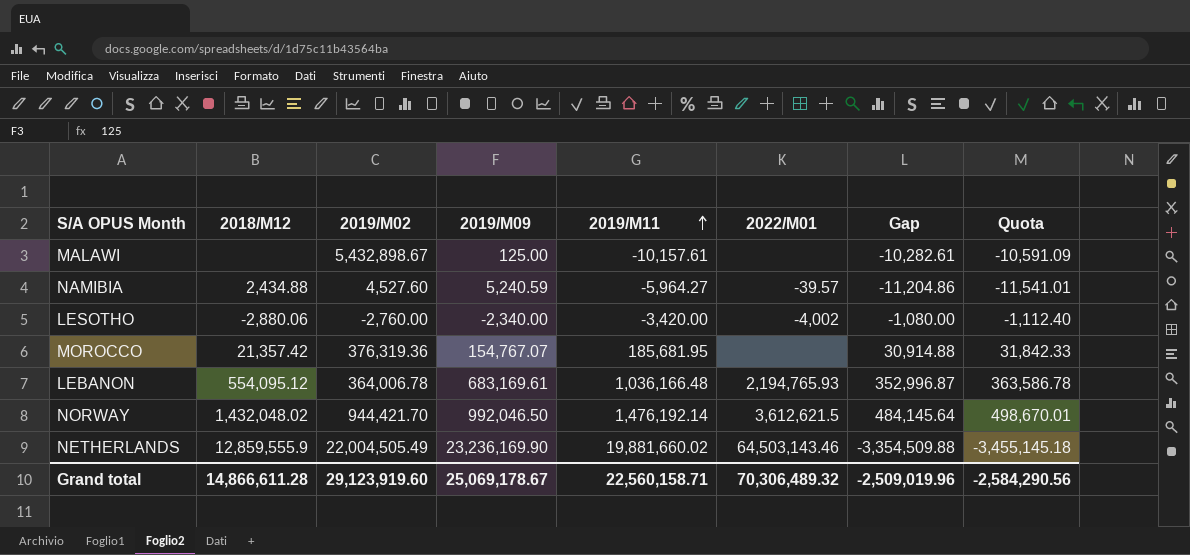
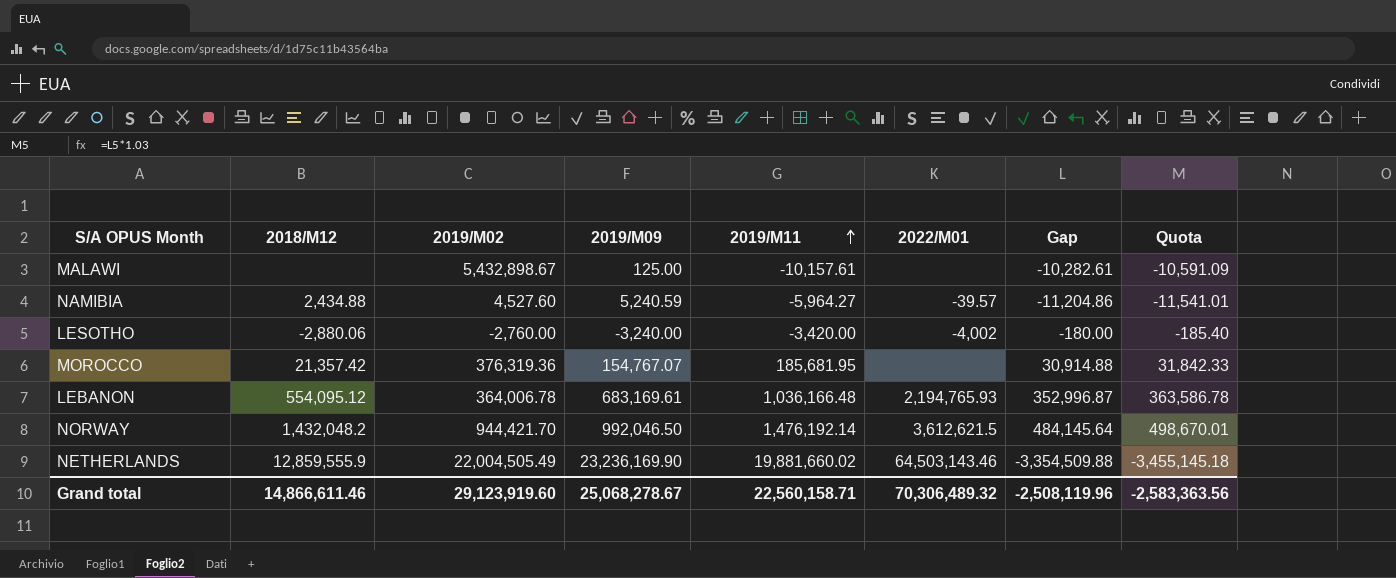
LESOTHO | 2019/M09: -2,340.00 -> -3,240.00
LESOTHO | Gap: -1,080.00 -> -180.00
LESOTHO | Quota: -1,112.40 -> -185.40
NORWAY | 2018/M12: 1,432,048.02 -> 1,432,048.2
Grand total | 2018/M12: 14,866,611.28 -> 14,866,611.46
Grand total | 2019/M09: 25,069,178.67 -> 25,068,278.67
Grand total | Gap: -2,509,019.96 -> -2,508,119.96
Grand total | Quota: -2,584,290.56 -> -2,583,363.56

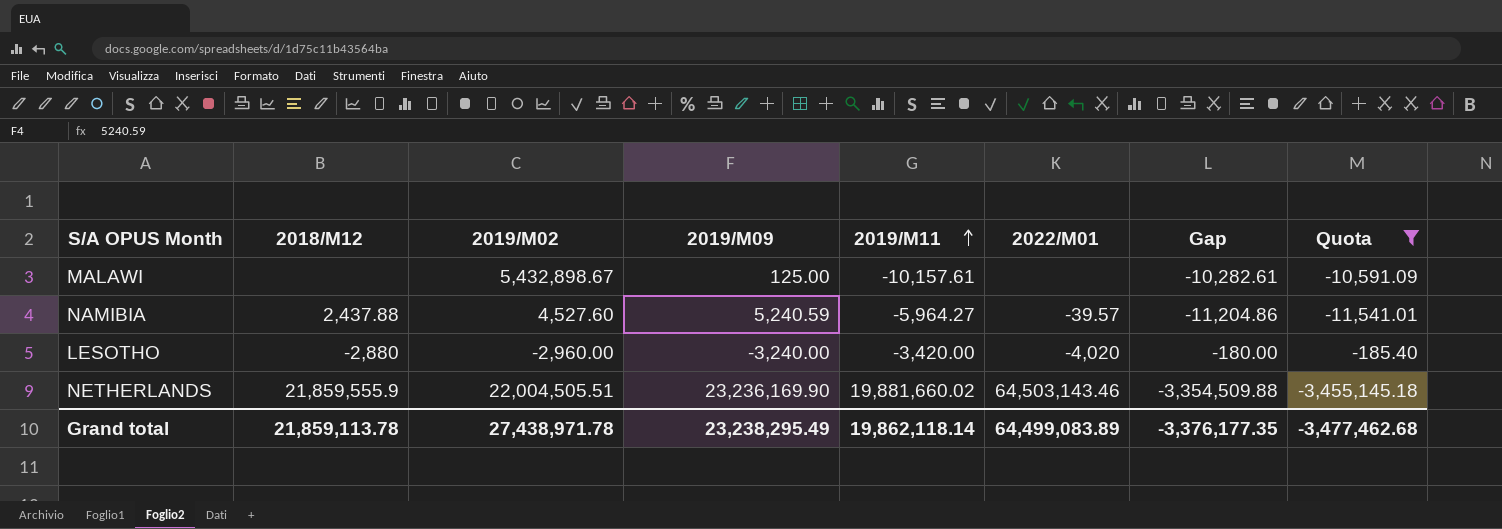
filter: none -> Quota <= -185.40
NAMIBIA | 2018/M12: 2,434.88 -> 2,437.88
LESOTHO | 2018/M12: -2,880.06 -> -2,880
LESOTHO | 2019/M02: -2,760.00 -> -2,960.00
LESOTHO | 2022/M01: -4,002 -> -4,020
NETHERLANDS | 2018/M12: 12,859,555.9 -> 21,859,555.9
NETHERLANDS | 2019/M02: 22,004,505.49 -> 22,004,505.51
Grand total | 2018/M12: 14,866,611.46 -> 21,859,113.78
Grand total | 2019/M02: 29,123,919.60 -> 27,438,971.78
Grand total | 2019/M09: 25,068,278.67 -> 23,238,295.49
Grand total | 2019/M11: 22,560,158.71 -> 19,862,118.14
Grand total | 2022/M01: 70,306,489.32 -> 64,499,083.89
Grand total | Gap: -2,508,119.96 -> -3,376,177.35
Grand total | Quota: -2,583,363.56 -> -3,477,462.68

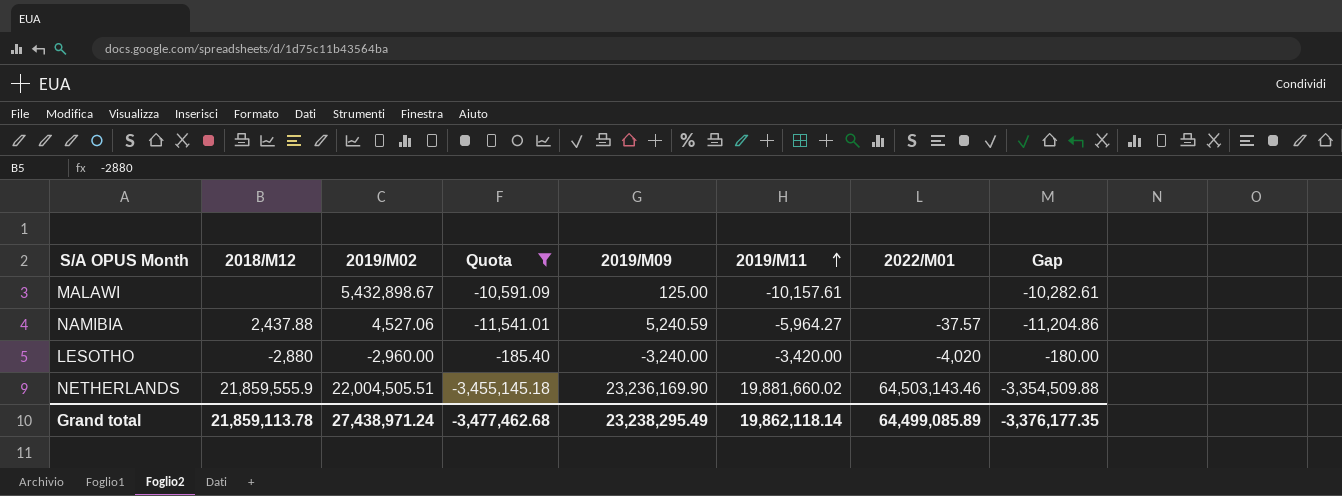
column Quota | position: 8 -> 4
NAMIBIA | 2019/M02: 4,527.60 -> 4,527.06
NAMIBIA | 2022/M01: -39.57 -> -37.57
Grand total | 2019/M02: 27,438,971.78 -> 27,438,971.24
Grand total | 2022/M01: 64,499,083.89 -> 64,499,085.89

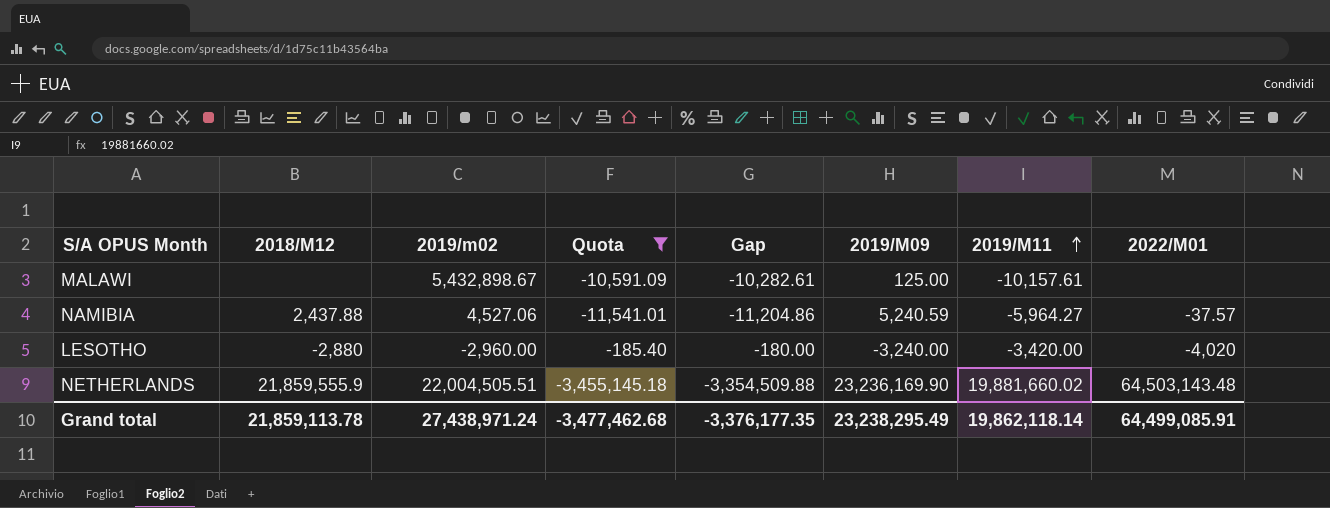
column name: 2019/M02 -> 2019/m02
column Gap | position: 8 -> 5
NETHERLANDS | 2022/M01: 64,503,143.46 -> 64,503,143.48
Grand total | 2022/M01: 64,499,085.89 -> 64,499,085.91

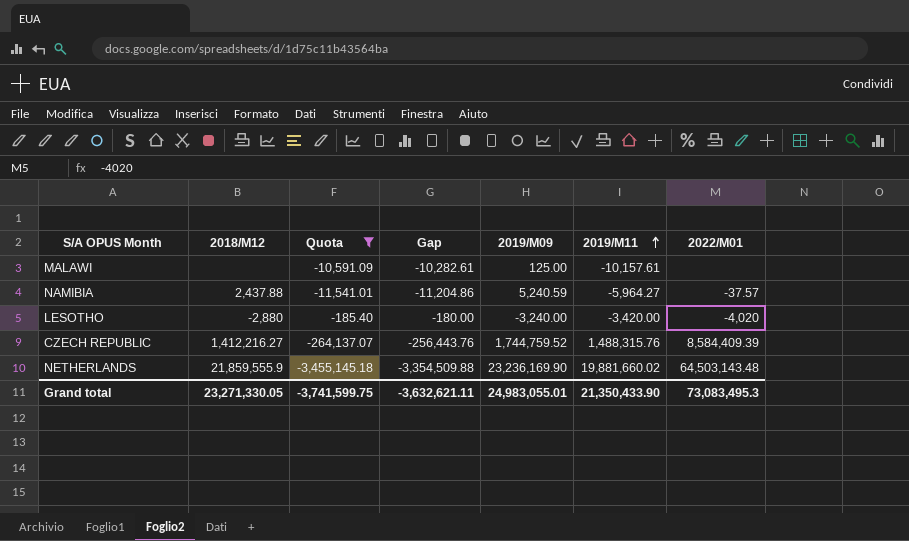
column 2019/m02 | position: 3 -> none
row CZECH REPUBLIC: none -> 1,412,216.27 | -264,137.07 | -256,443.76 | 1,744,759.52 | 1,488,315.76 | 8,584,409.39
Grand total | 2018/M12: 21,859,113.78 -> 23,271,330.05
Grand total | Quota: -3,477,462.68 -> -3,741,599.75
Grand total | Gap: -3,376,177.35 -> -3,632,621.11
Grand total | 2019/M09: 23,238,295.49 -> 24,983,055.01
Grand total | 2019/M11: 19,862,118.14 -> 21,350,433.90
Grand total | 2022/M01: 64,499,085.91 -> 73,083,495.3

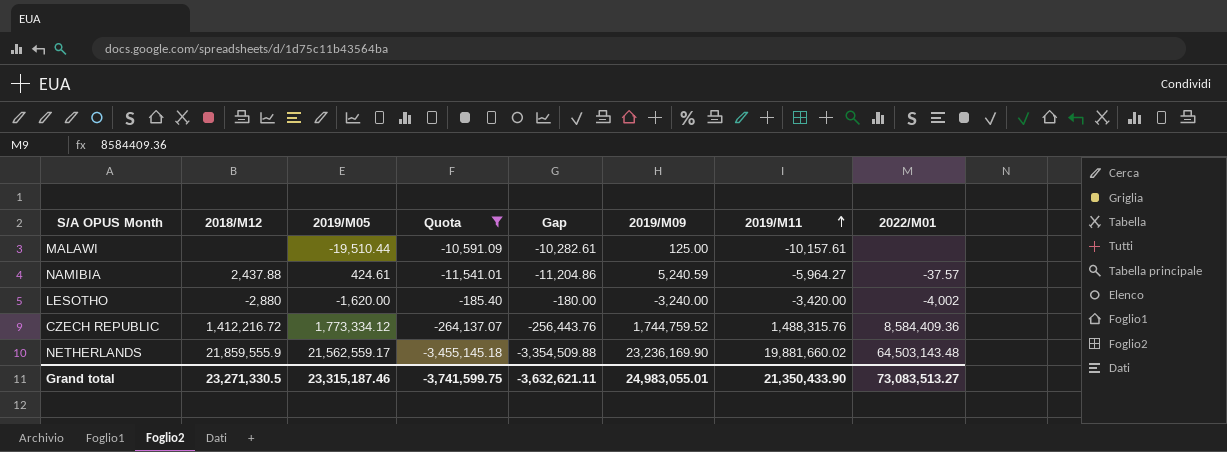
column 2019/M05 | position: none -> 3
LESOTHO | 2022/M01: -4,020 -> -4,002
CZECH REPUBLIC | 2018/M12: 1,412,216.27 -> 1,412,216.72
CZECH REPUBLIC | 2022/M01: 8,584,409.39 -> 8,584,409.36
Grand total | 2018/M12: 23,271,330.05 -> 23,271,330.5
Grand total | 2022/M01: 73,083,495.3 -> 73,083,513.27

